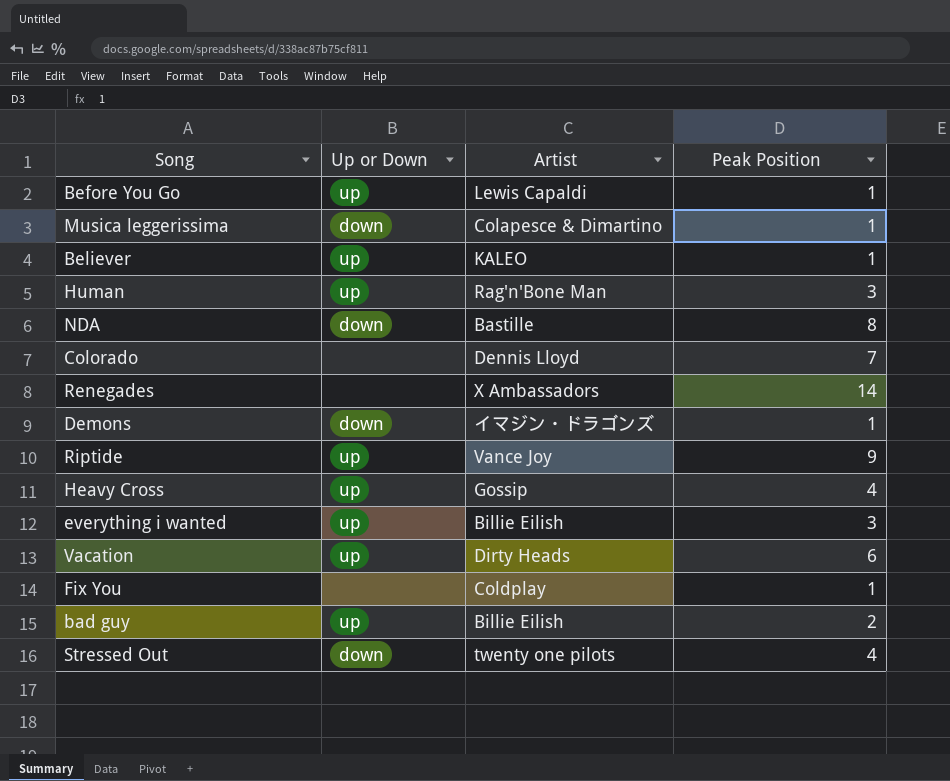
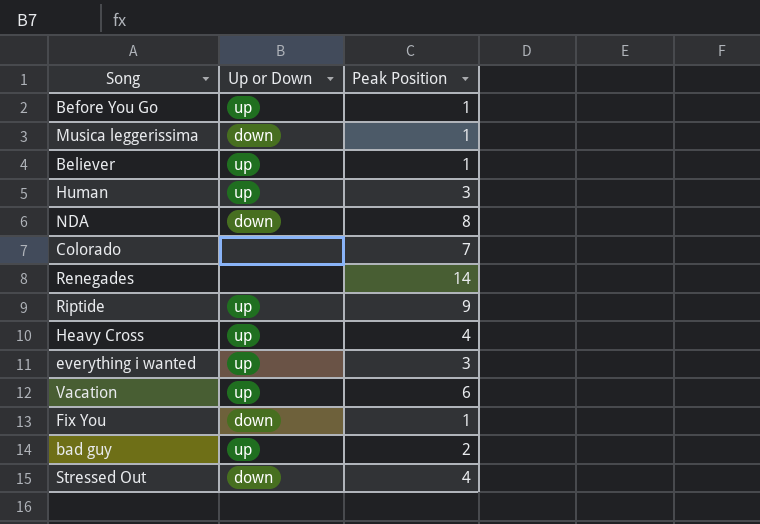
column Artist | position: 3 -> none
row Demons: down | イマジン・ドラゴンズ | 1 -> none
Fix You | Up or Down: none -> down

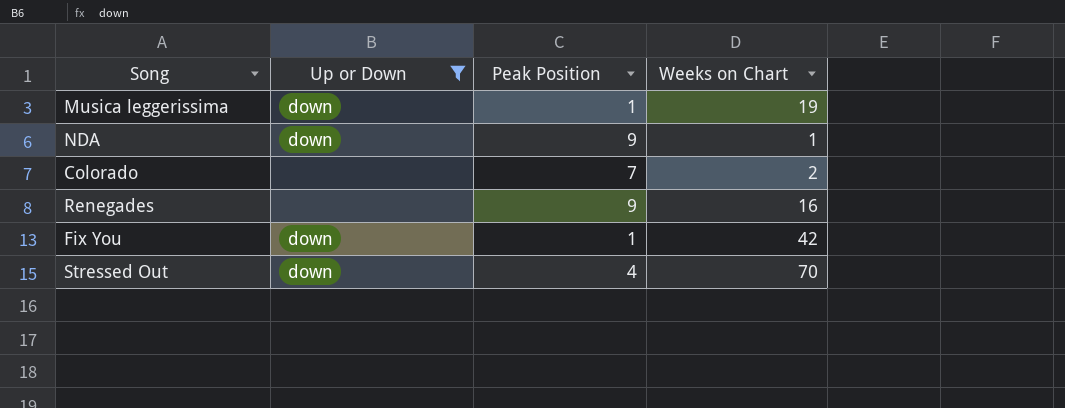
filter: none -> Up or Down != up
column Weeks on Chart | position: none -> 4
NDA | Peak Position: 8 -> 9
Renegades | Peak Position: 14 -> 9

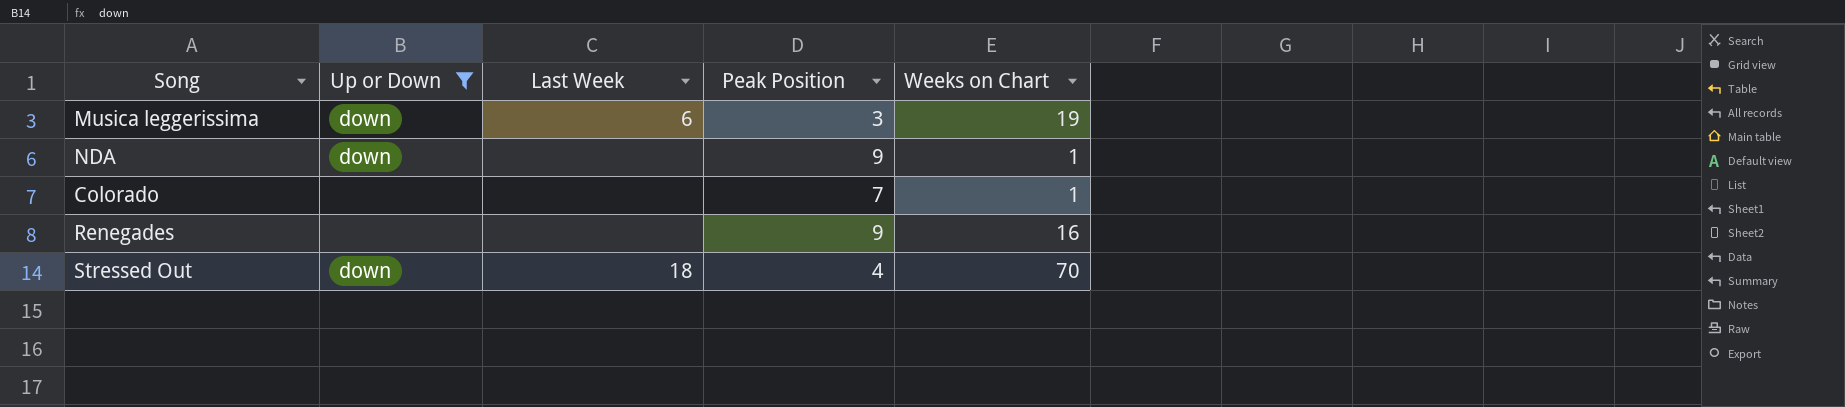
column Last Week | position: none -> 3
row Fix You: down | 1 | 42 -> none
Musica leggerissima | Peak Position: 1 -> 3
Colorado | Weeks on Chart: 2 -> 1

